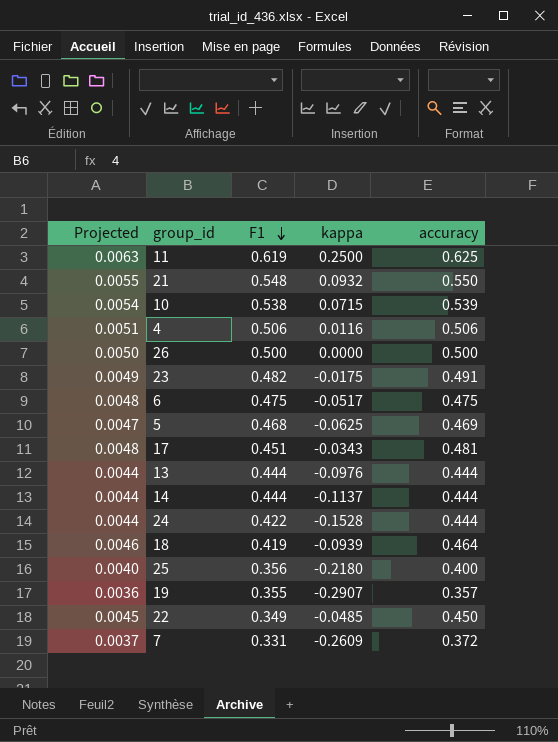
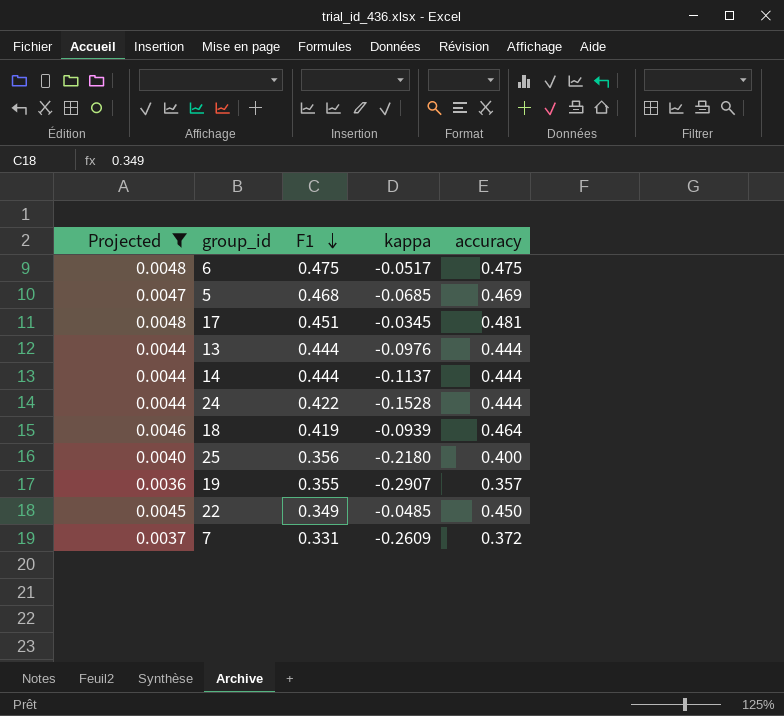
filter: none -> Projected <= 0.0048
5 | kappa: -0.0625 -> -0.0685
17 | kappa: -0.0343 -> -0.0345

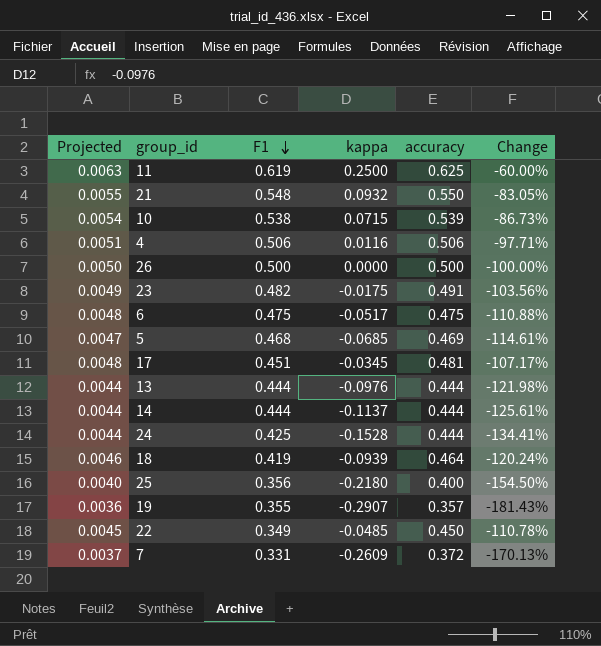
filter: Projected <= 0.0048 -> none
column Change | formula: none -> ([kappa] - [accuracy]) / [accuracy]
24 | F1: 0.422 -> 0.425

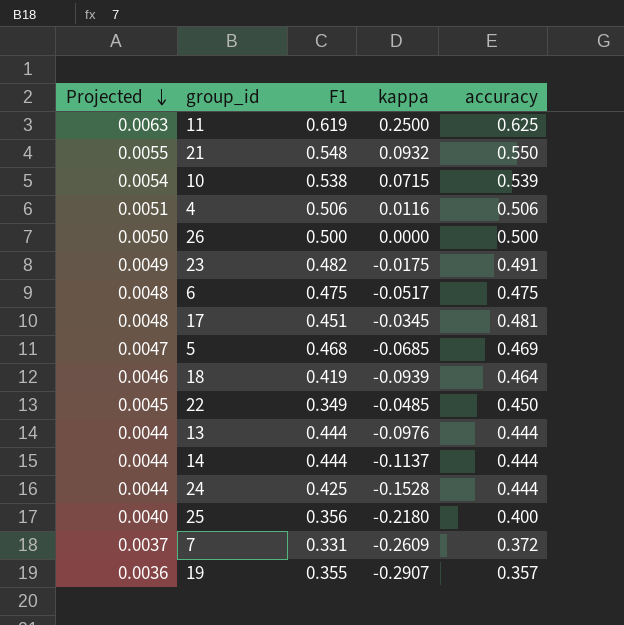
row order: F1 descending -> Projected descending
column Change | formula: ([kappa] - [accuracy]) / [accuracy] -> none

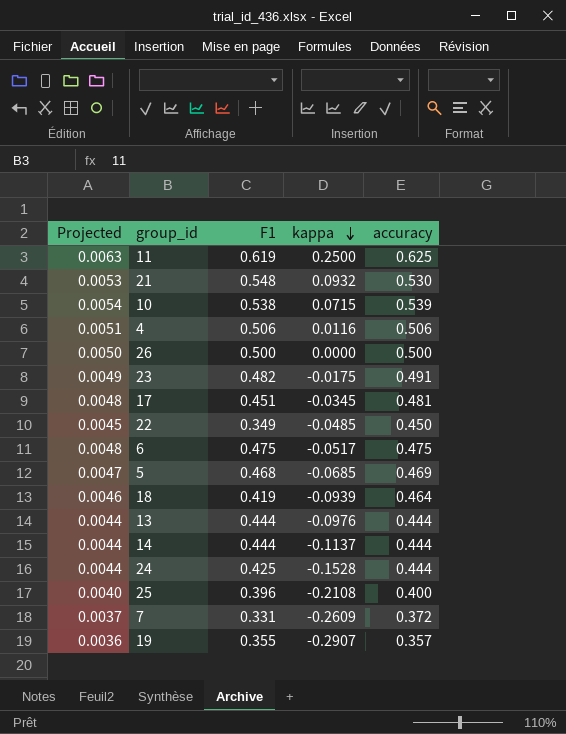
row order: Projected descending -> kappa descending
21 | Projected: 0.0055 -> 0.0053
21 | accuracy: 0.550 -> 0.530
25 | F1: 0.356 -> 0.396
25 | kappa: -0.2180 -> -0.2108

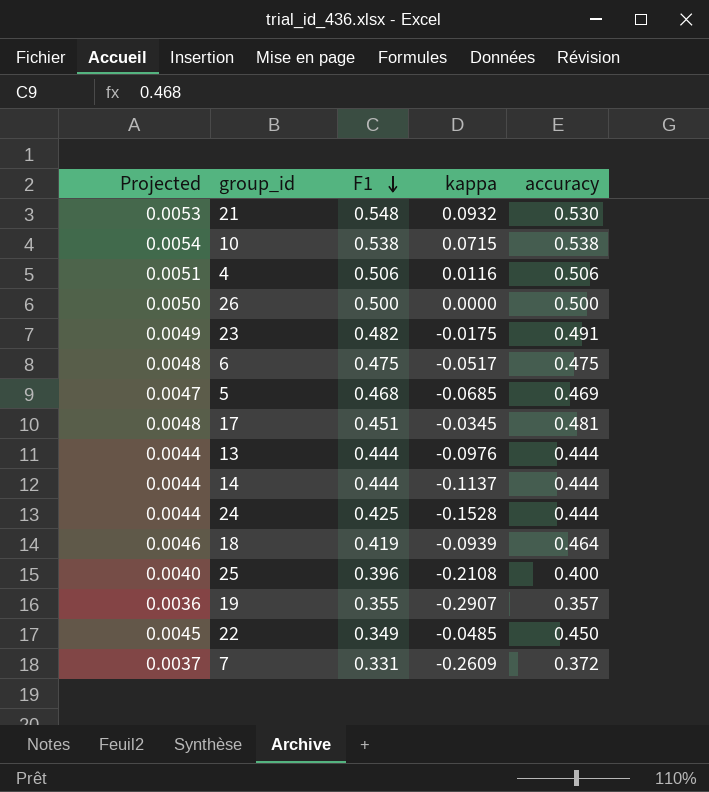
row order: kappa descending -> F1 descending
row 11: 0.0063 | 0.619 | 0.2500 | 0.625 -> none
10 | accuracy: 0.539 -> 0.538

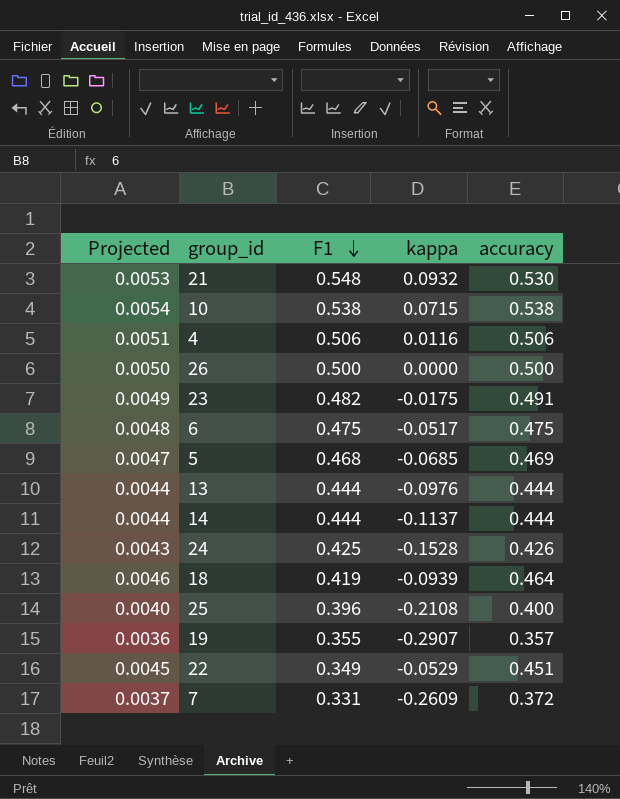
row 17: 0.0048 | 0.451 | -0.0345 | 0.481 -> none
24 | Projected: 0.0044 -> 0.0043
24 | accuracy: 0.444 -> 0.426
22 | kappa: -0.0485 -> -0.0529
22 | accuracy: 0.450 -> 0.451

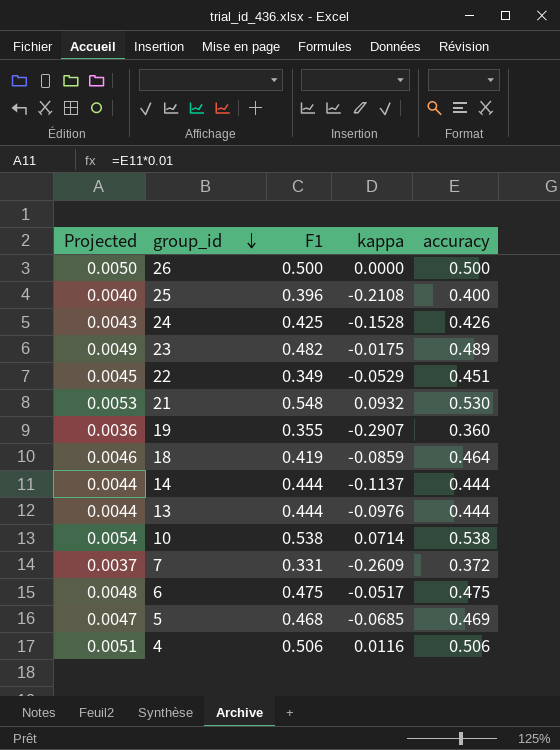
row order: F1 descending -> group_id descending
23 | accuracy: 0.491 -> 0.489
19 | accuracy: 0.357 -> 0.360
18 | kappa: -0.0939 -> -0.0859
10 | kappa: 0.0715 -> 0.0714

